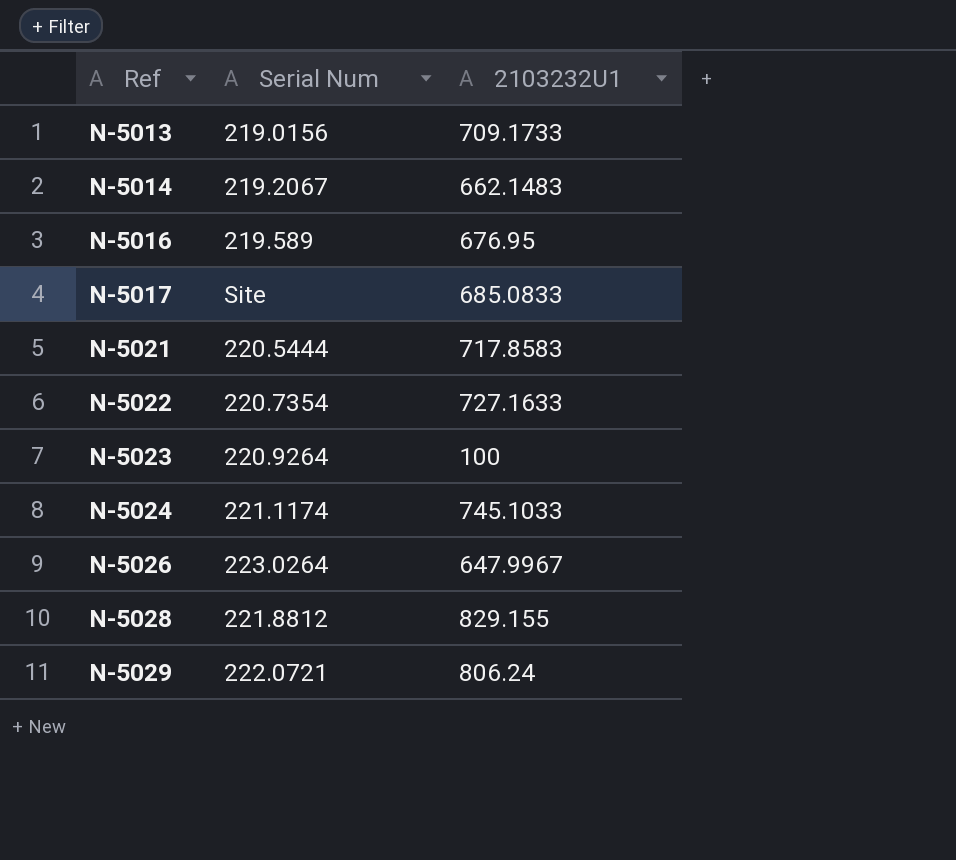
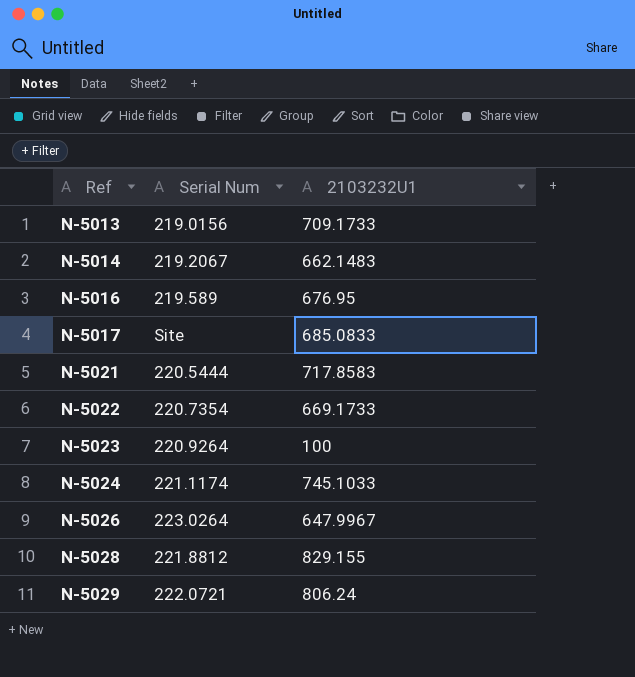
N-5022 | 2103232U1: 727.1633 -> 669.1733

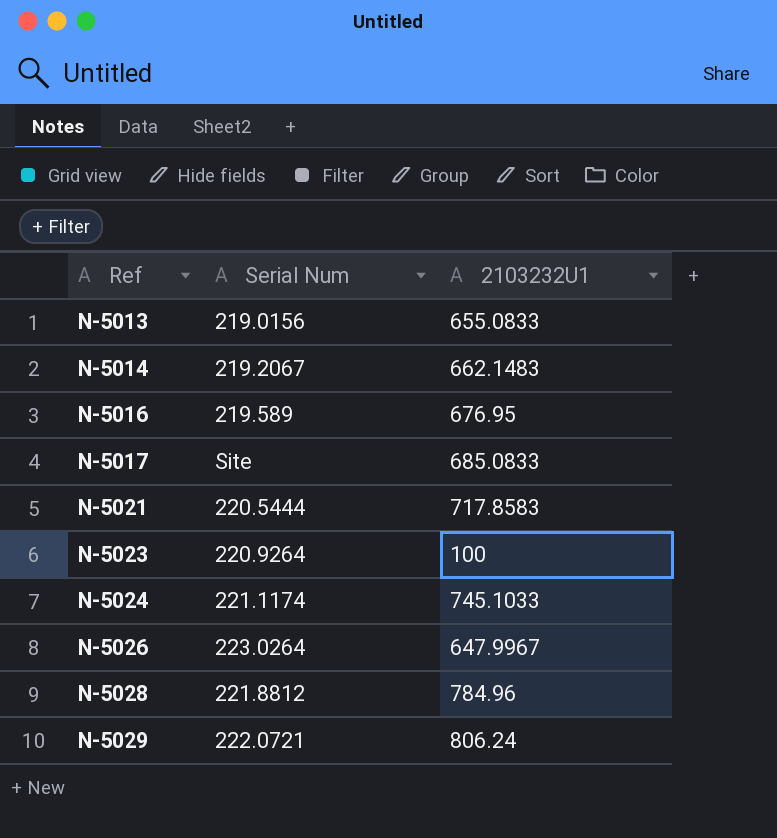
row N-5022: 220.7354 | 669.1733 -> none
N-5013 | 2103232U1: 709.1733 -> 655.0833
N-5028 | 2103232U1: 829.155 -> 784.96

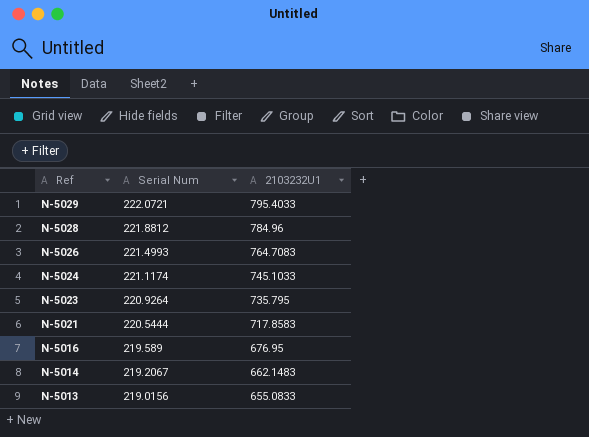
row order: Ref ascending -> Ref descending
row N-5017: Site | 685.0833 -> none
N-5029 | 2103232U1: 806.24 -> 795.4033
N-5026 | Serial Num: 223.0264 -> 221.4993
N-5026 | 2103232U1: 647.9967 -> 764.7083
N-5023 | 2103232U1: 100 -> 735.795

